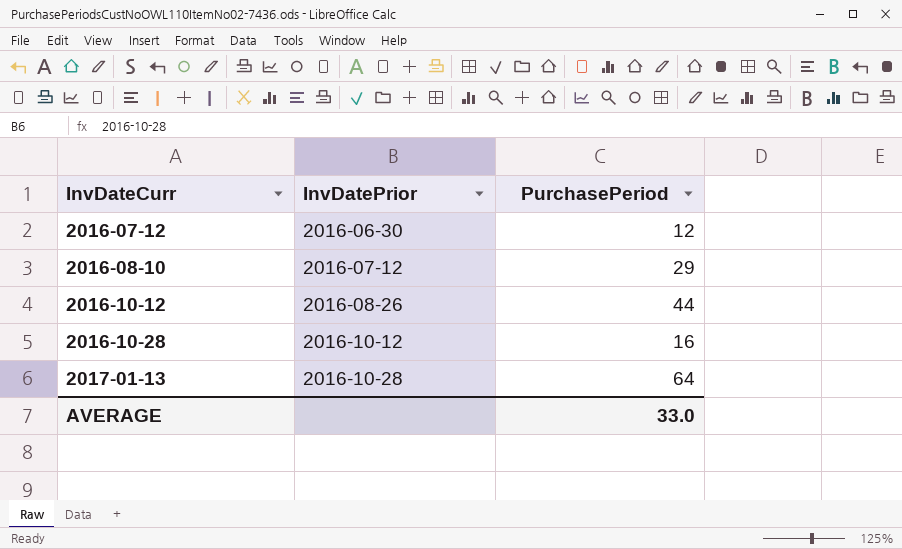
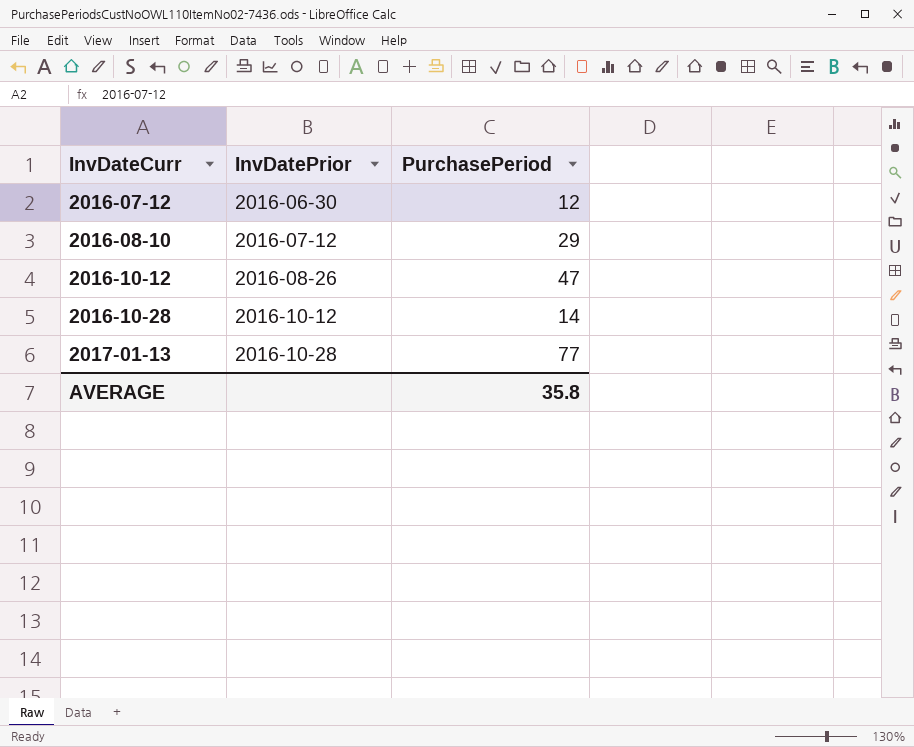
2016-10-12 | PurchasePeriod: 44 -> 47
2016-10-28 | PurchasePeriod: 16 -> 14
2017-01-13 | PurchasePeriod: 64 -> 77
AVERAGE | PurchasePeriod: 33.0 -> 35.8

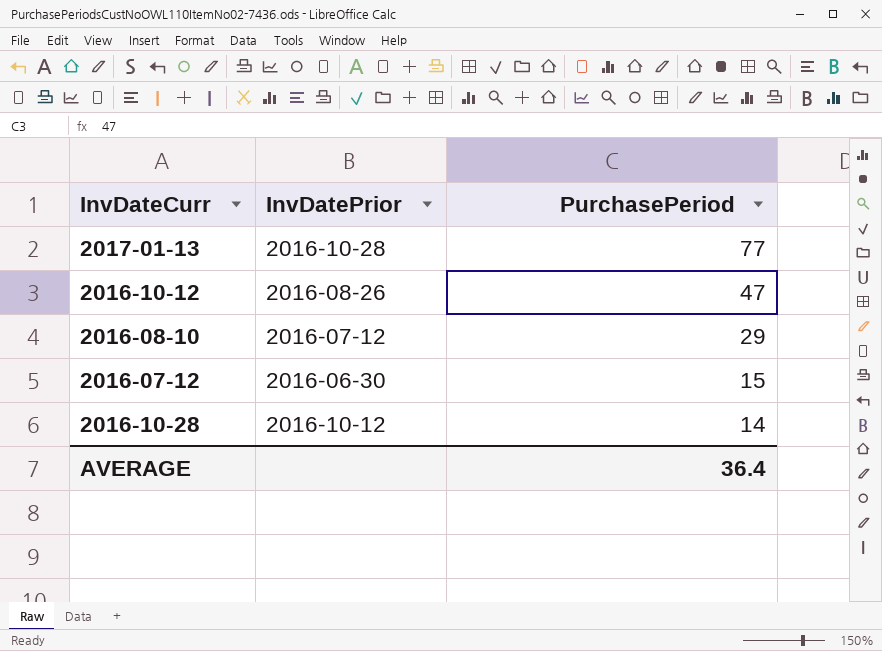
row order: InvDateCurr ascending -> PurchasePeriod descending
2016-07-12 | PurchasePeriod: 12 -> 15
AVERAGE | PurchasePeriod: 35.8 -> 36.4

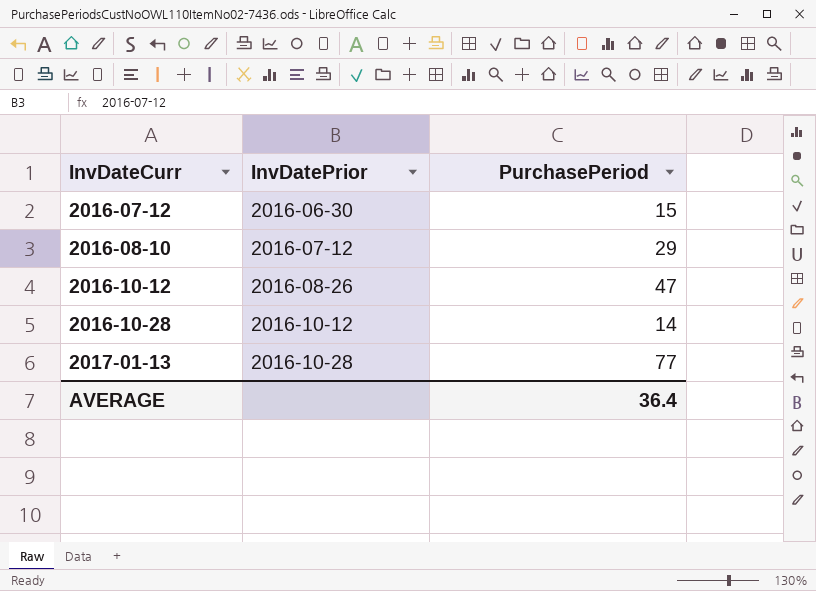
row order: PurchasePeriod descending -> InvDateCurr ascending

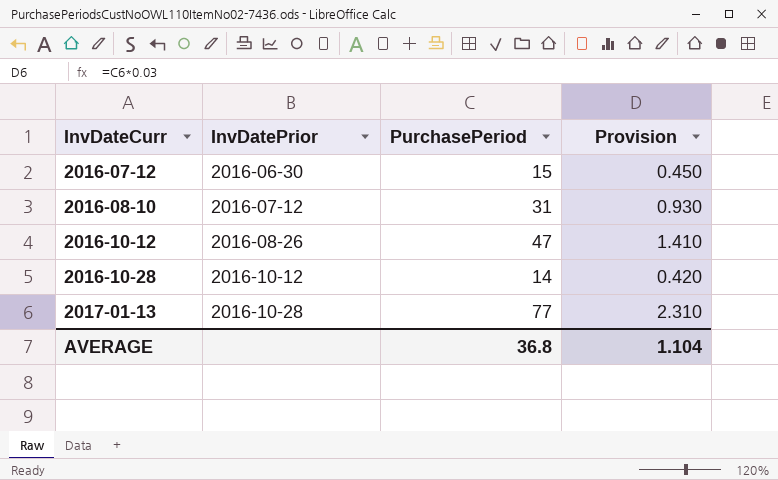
column Provision | formula: none -> [PurchasePeriod] * 0.03
2016-08-10 | PurchasePeriod: 29 -> 31
AVERAGE | PurchasePeriod: 36.4 -> 36.8

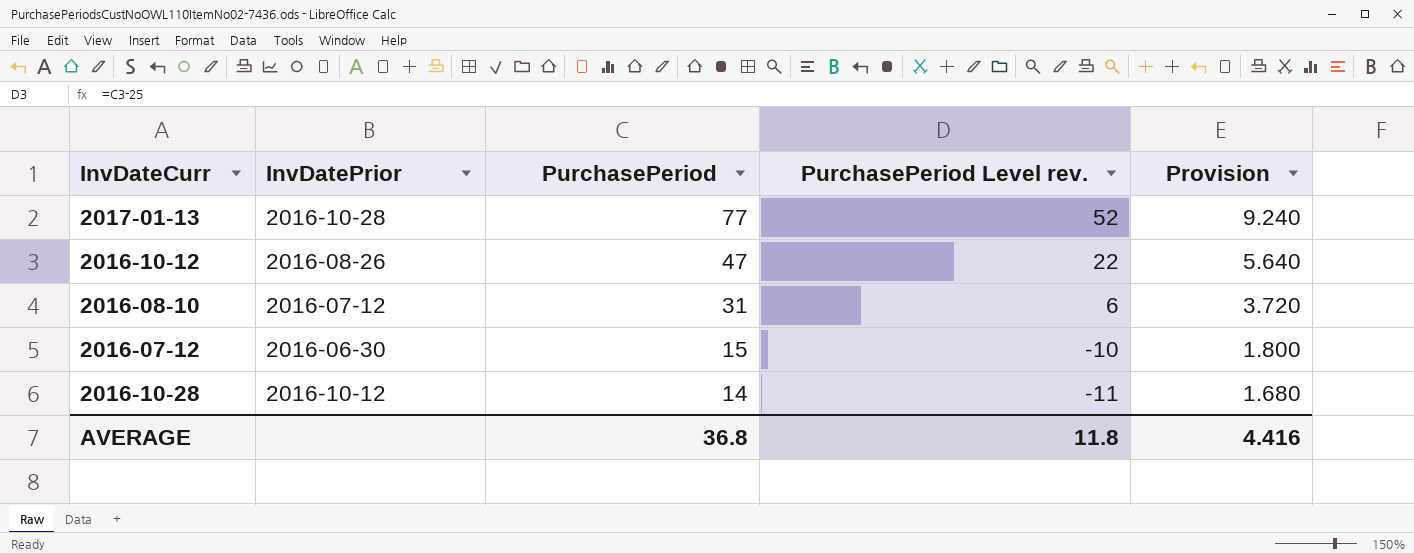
row order: InvDateCurr ascending -> PurchasePeriod descending
column PurchasePeriod Level rev. | formula: none -> [PurchasePeriod] - 25
column Provision | formula: [PurchasePeriod] * 0.03 -> [PurchasePeriod] * 0.12
AVERAGE | Provision: 1.104 -> 4.416

